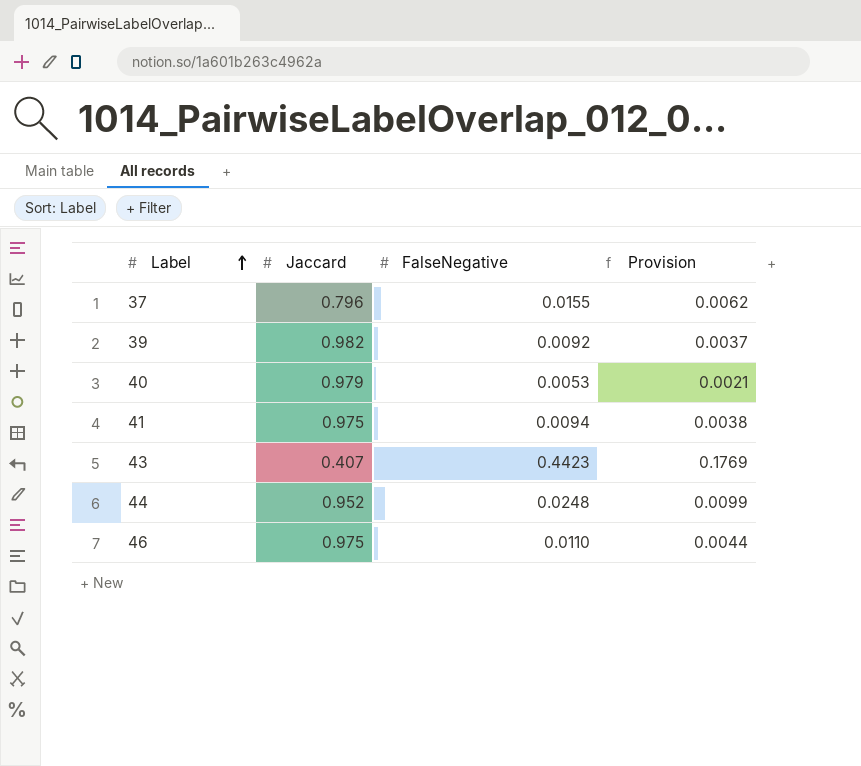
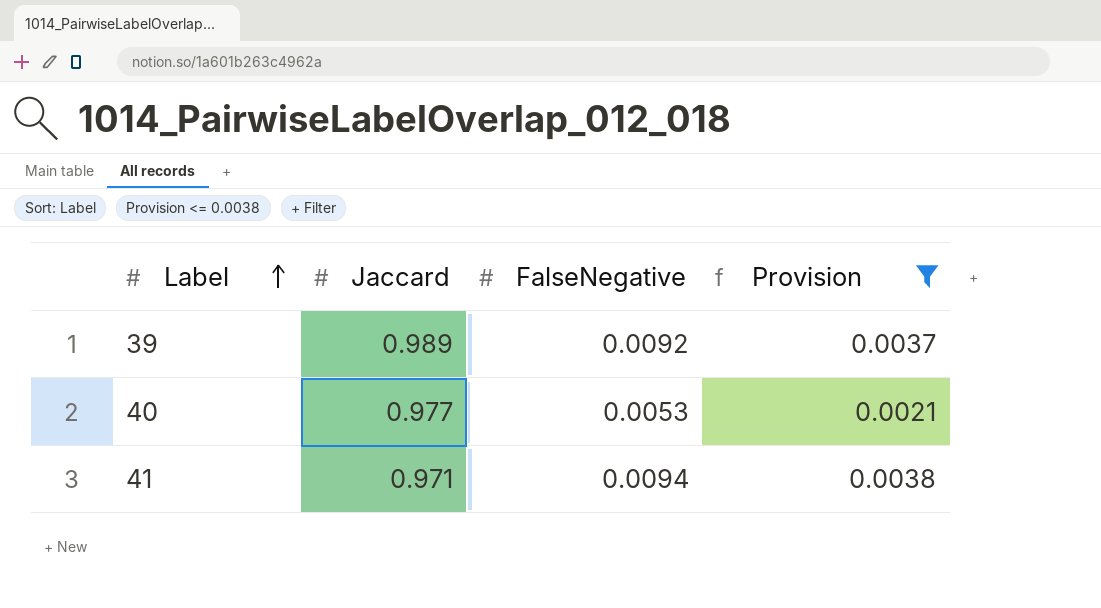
filter: none -> Provision <= 0.0038
39 | Jaccard: 0.982 -> 0.989
40 | Jaccard: 0.979 -> 0.977
41 | Jaccard: 0.975 -> 0.971

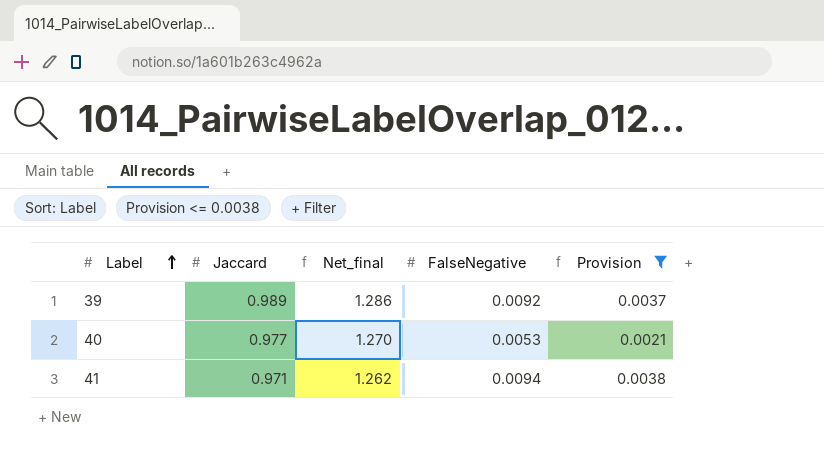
column Net_final | formula: none -> [Jaccard] * 1.3

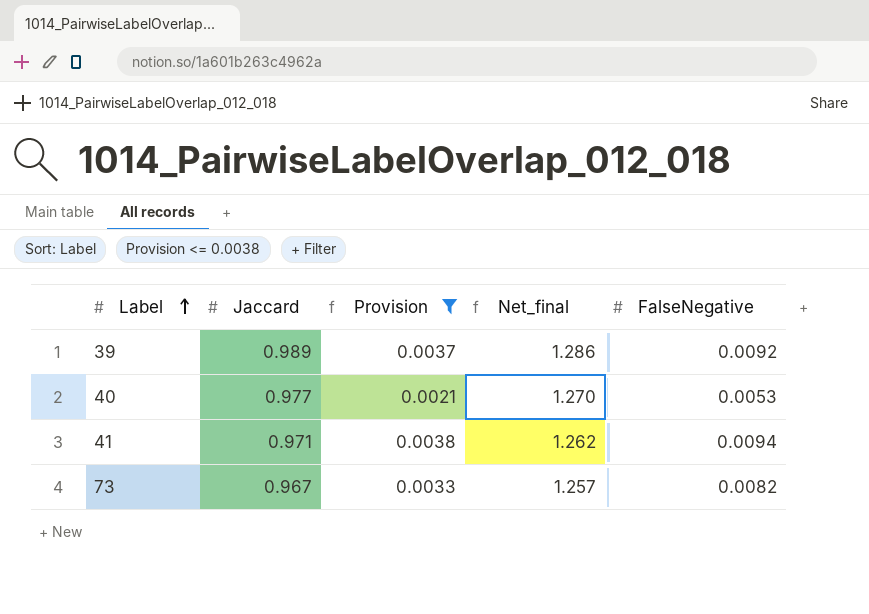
column Provision | position: 5 -> 3
row 73: none -> 0.967 | 0.0033 | 1.257 | 0.0082

